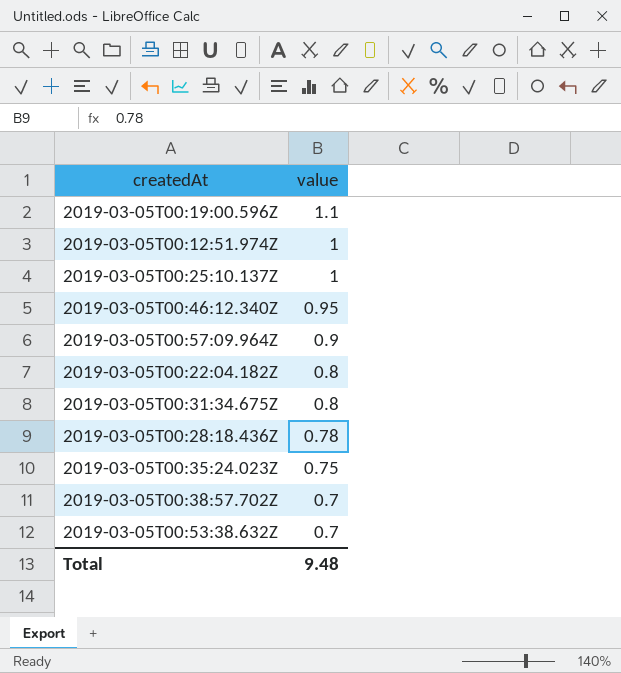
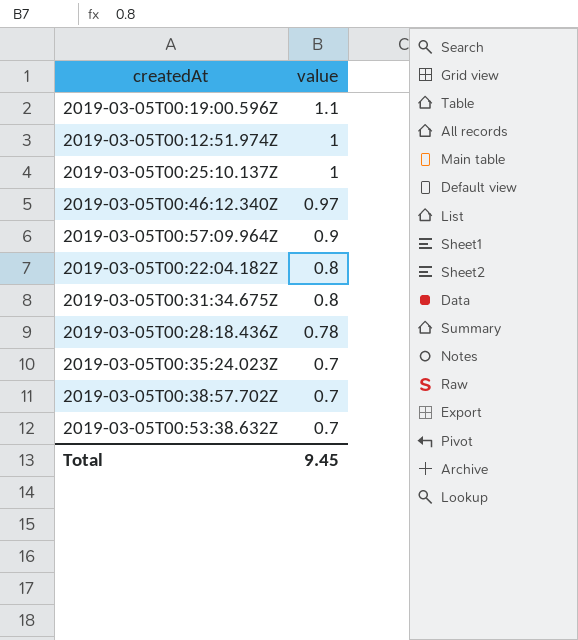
2019-03-05T00:46:12.340Z | value: 0.95 -> 0.97
2019-03-05T00:35:24.023Z | value: 0.75 -> 0.7
Total | value: 9.48 -> 9.45

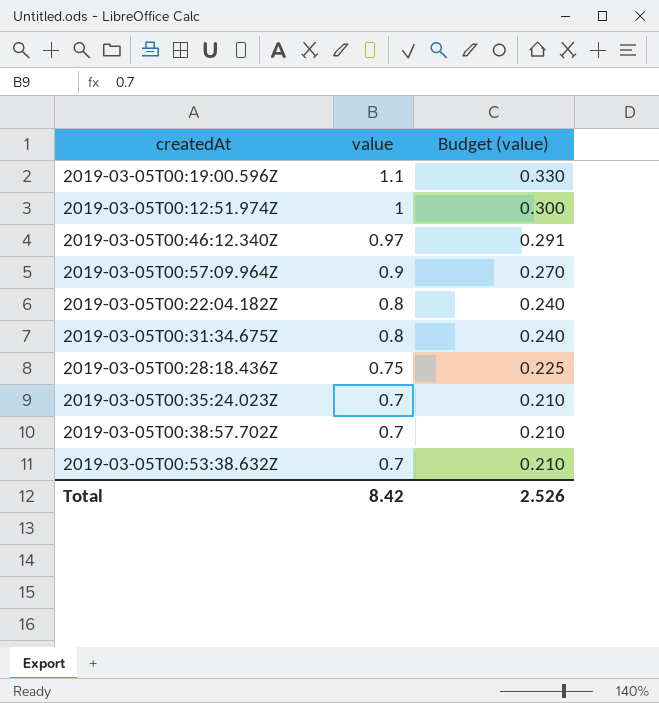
column Budget (value) | formula: none -> [value] * 0.3
row 2019-03-05T00:25:10.137Z: 1 -> none
2019-03-05T00:28:18.436Z | value: 0.78 -> 0.75
Total | value: 9.45 -> 8.42

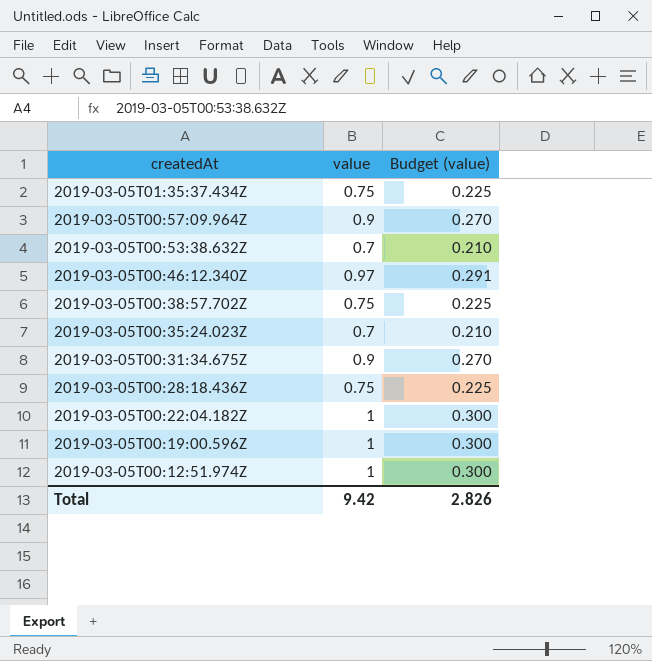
row order: value descending -> createdAt descending
row 2019-03-05T01:35:37.434Z: none -> 0.75 | 0.225
2019-03-05T00:38:57.702Z | value: 0.7 -> 0.75
2019-03-05T00:38:57.702Z | Budget (value): 0.210 -> 0.225
2019-03-05T00:31:34.675Z | value: 0.8 -> 0.9
2019-03-05T00:31:34.675Z | Budget (value): 0.240 -> 0.270
2019-03-05T00:22:04.182Z | value: 0.8 -> 1
2019-03-05T00:22:04.182Z | Budget (value): 0.240 -> 0.300
2019-03-05T00:19:00.596Z | value: 1.1 -> 1
2019-03-05T00:19:00.596Z | Budget (value): 0.330 -> 0.300
Total | value: 8.42 -> 9.42
Total | Budget (value): 2.526 -> 2.826

